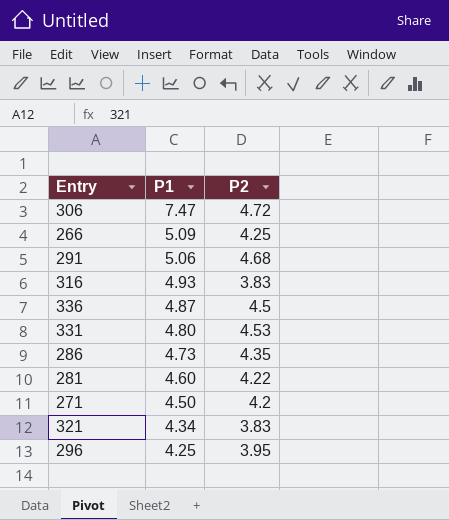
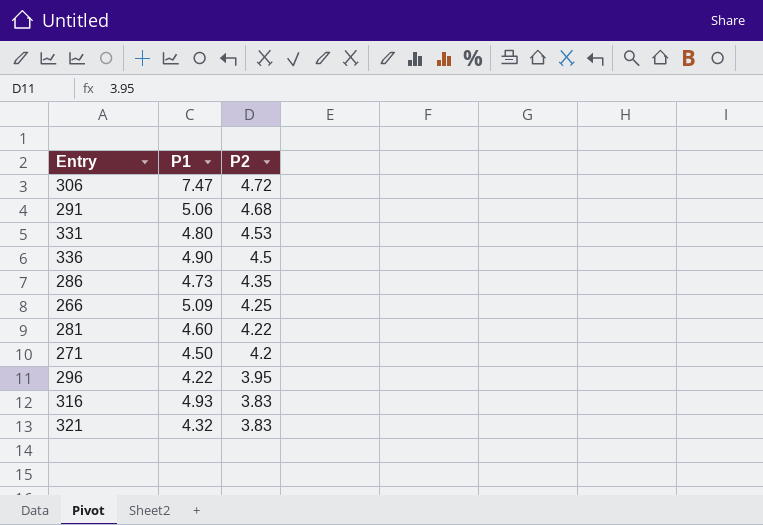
row order: P1 descending -> P2 descending
336 | P1: 4.87 -> 4.90
296 | P1: 4.25 -> 4.22
321 | P1: 4.34 -> 4.32

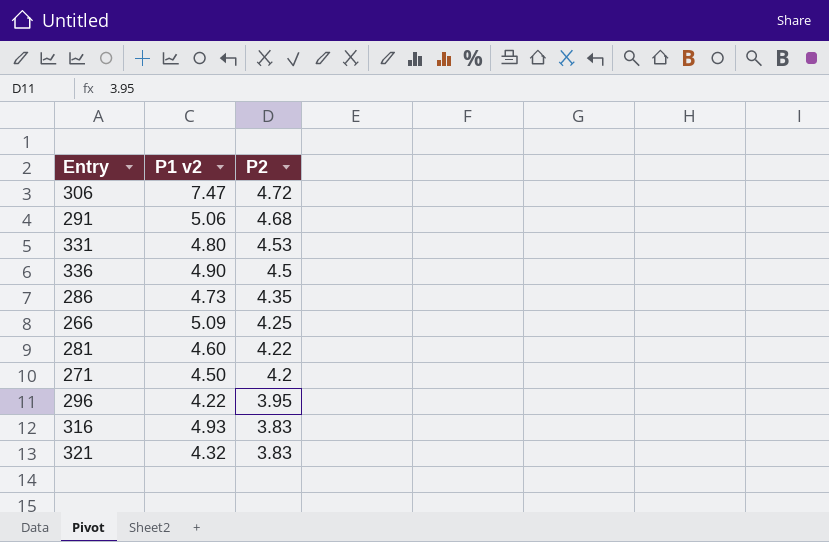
column name: P1 -> P1 v2

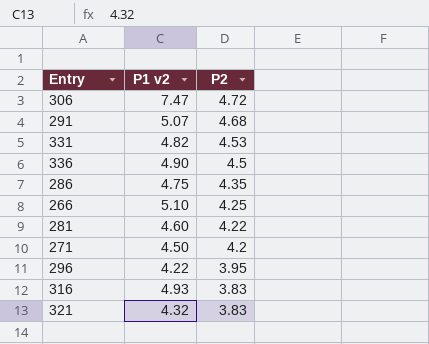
291 | P1 v2: 5.06 -> 5.07
331 | P1 v2: 4.80 -> 4.82
286 | P1 v2: 4.73 -> 4.75
266 | P1 v2: 5.09 -> 5.10

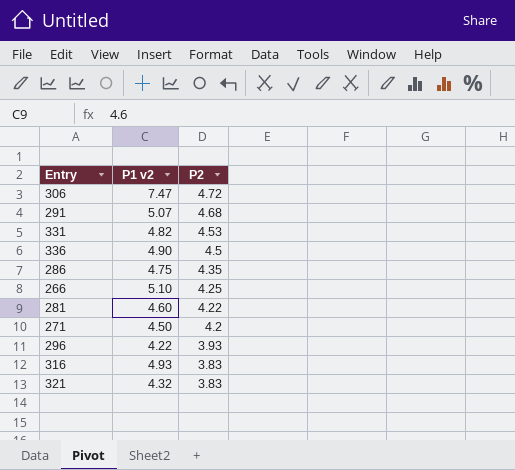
296 | P2: 3.95 -> 3.93

